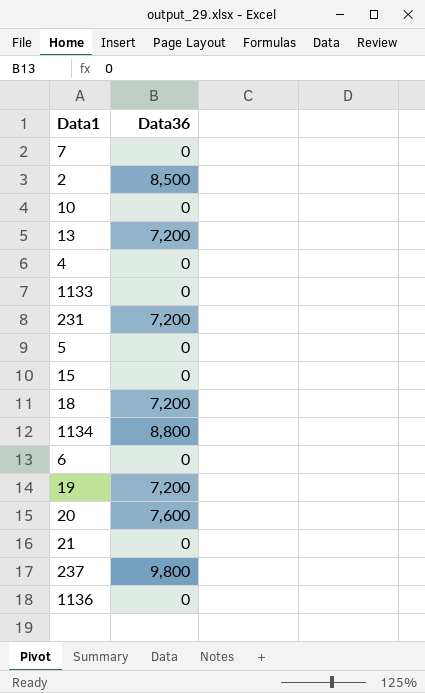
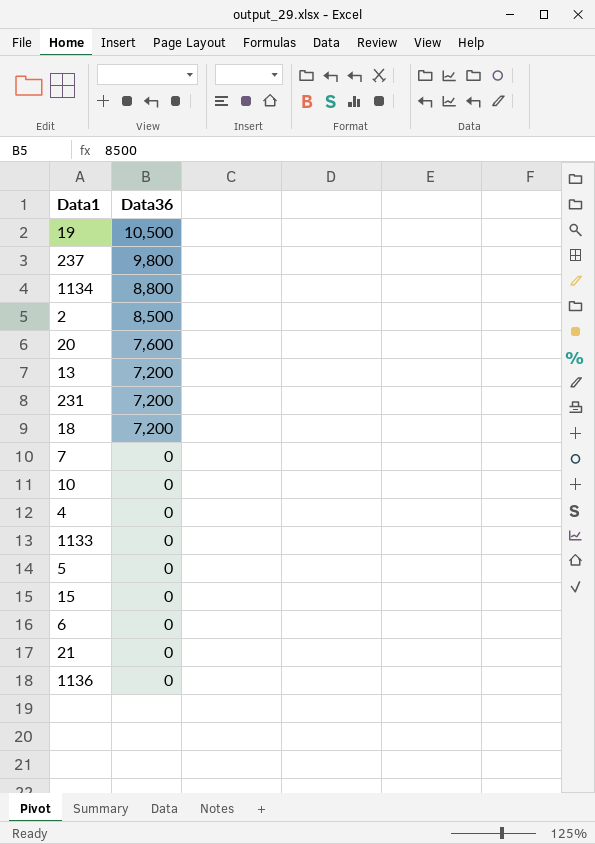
row order: none -> Data36 descending
19 | Data36: 7,200 -> 10,500

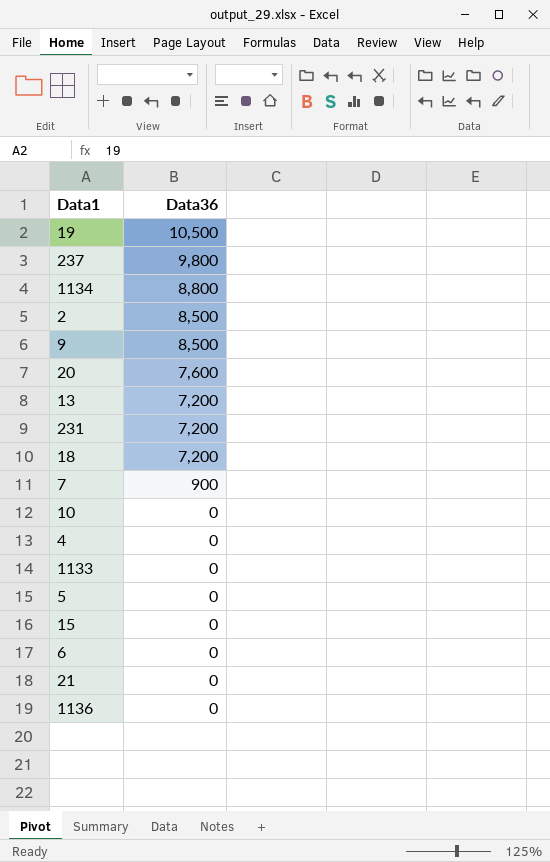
row 9: none -> 8,500
7 | Data36: 0 -> 900

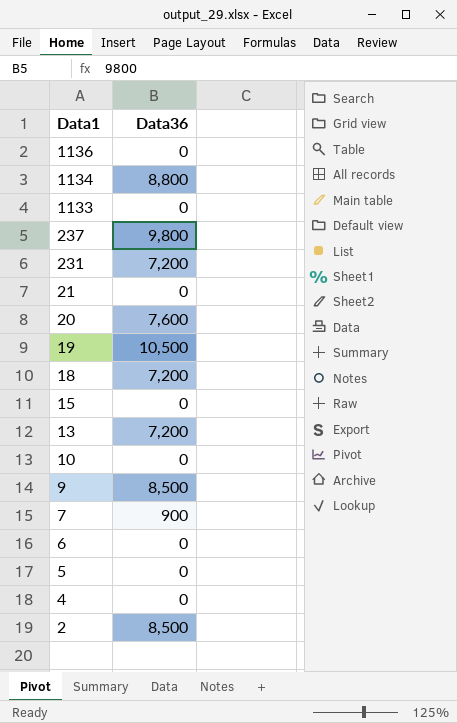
row order: Data36 descending -> Data1 descending

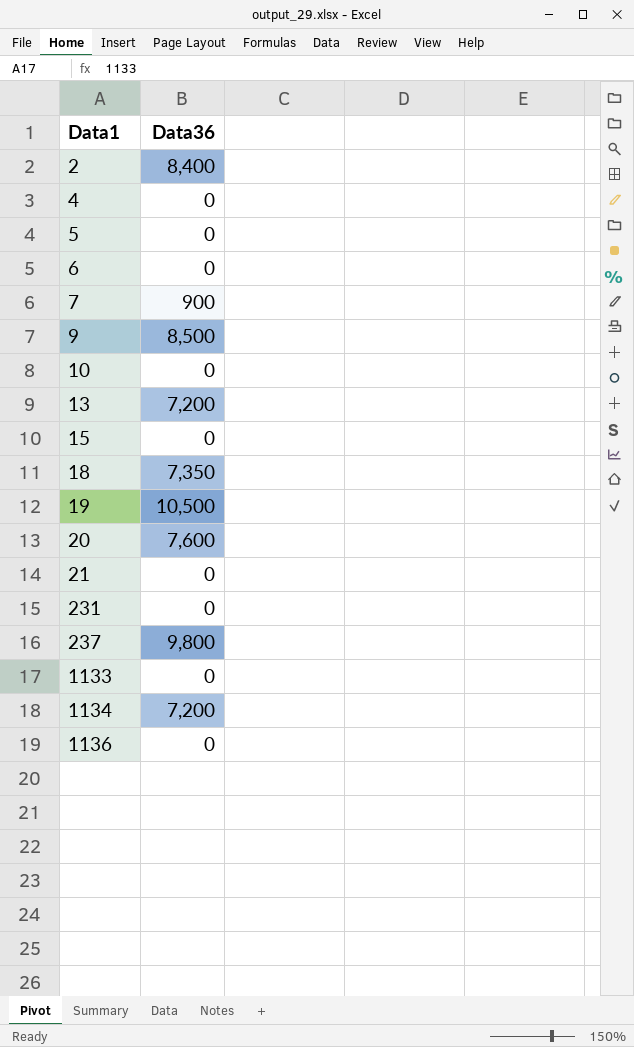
row order: Data1 descending -> Data1 ascending
2 | Data36: 8,500 -> 8,400
18 | Data36: 7,200 -> 7,350
231 | Data36: 7,200 -> 0
1134 | Data36: 8,800 -> 7,200

